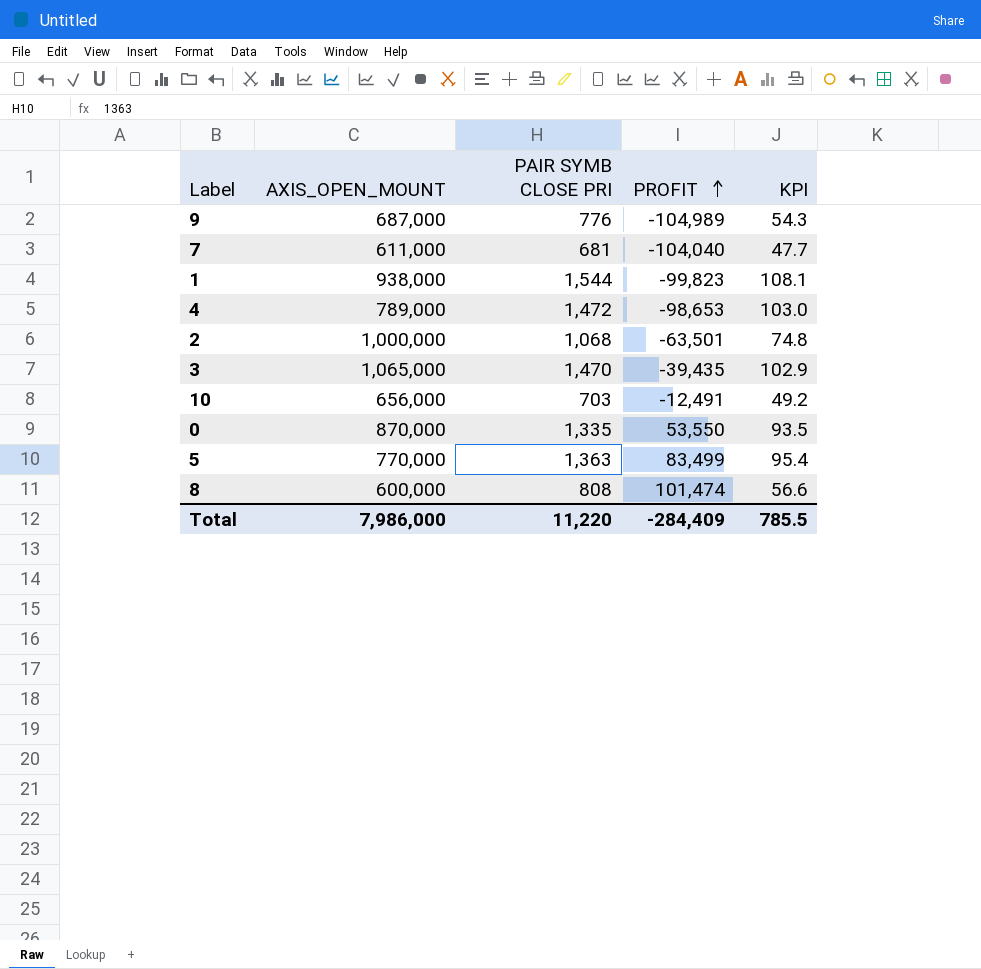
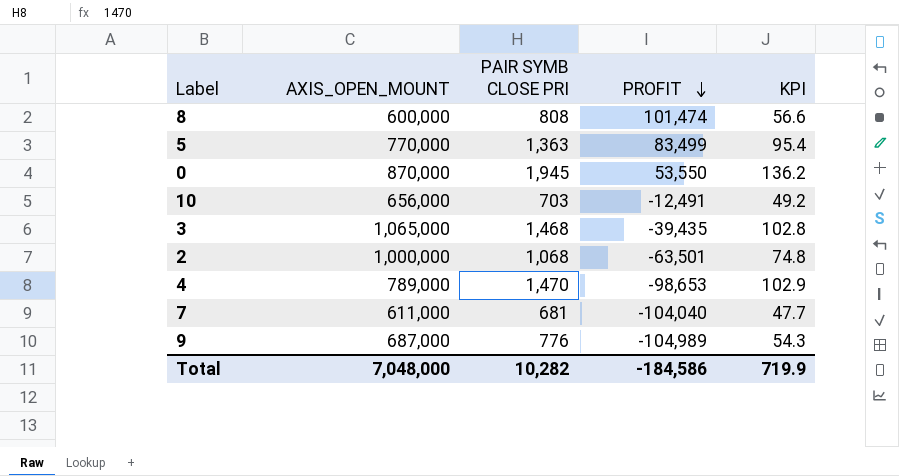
row order: PROFIT ascending -> PROFIT descending
row 1: 938,000 | 1,544 | -99,823 | 108.1 -> none
0 | PAIR SYMB CLOSE PRI: 1,335 -> 1,945
0 | KPI: 93.5 -> 136.2
3 | PAIR SYMB CLOSE PRI: 1,470 -> 1,468
3 | KPI: 102.9 -> 102.8
4 | PAIR SYMB CLOSE PRI: 1,472 -> 1,470
4 | KPI: 103.0 -> 102.9
Total | AXIS_OPEN_MOUNT: 7,986,000 -> 7,048,000
Total | PAIR SYMB CLOSE PRI: 11,220 -> 10,282
Total | PROFIT: -284,409 -> -184,586
Total | KPI: 785.5 -> 719.9

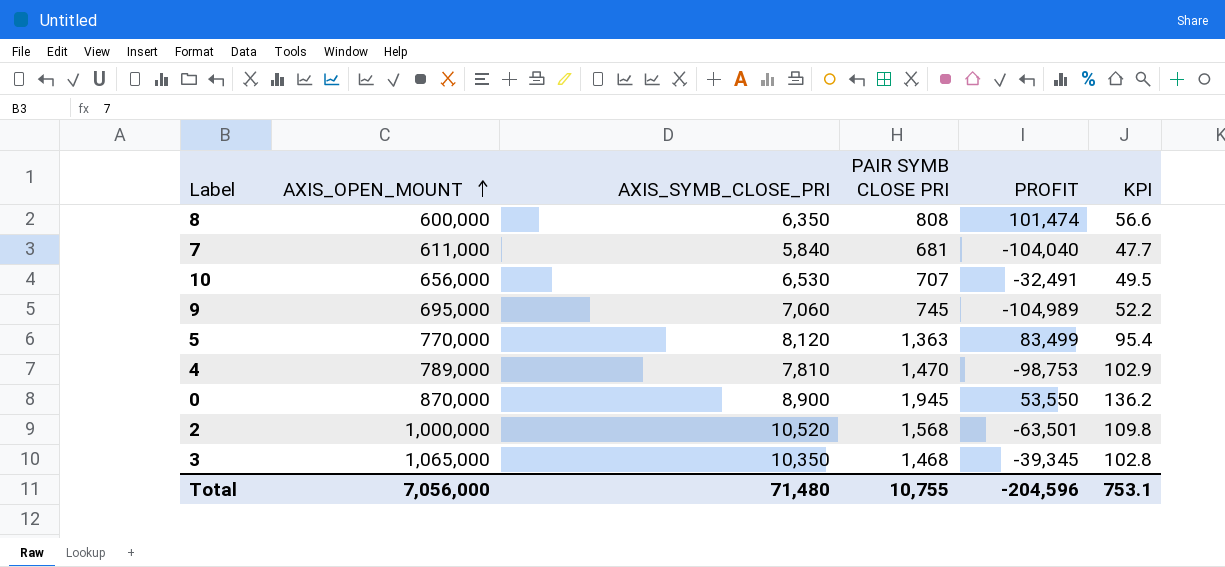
row order: PROFIT descending -> AXIS_OPEN_MOUNT ascending
column AXIS_SYMB_CLOSE_PRI | position: none -> 3
10 | PAIR SYMB CLOSE PRI: 703 -> 707
10 | PROFIT: -12,491 -> -32,491
10 | KPI: 49.2 -> 49.5
9 | AXIS_OPEN_MOUNT: 687,000 -> 695,000
9 | PAIR SYMB CLOSE PRI: 776 -> 745
9 | KPI: 54.3 -> 52.2
4 | PROFIT: -98,653 -> -98,753
2 | PAIR SYMB CLOSE PRI: 1,068 -> 1,568
2 | KPI: 74.8 -> 109.8
3 | PROFIT: -39,435 -> -39,345
Total | AXIS_OPEN_MOUNT: 7,048,000 -> 7,056,000
Total | PAIR SYMB CLOSE PRI: 10,282 -> 10,755
Total | PROFIT: -184,586 -> -204,596
Total | KPI: 719.9 -> 753.1

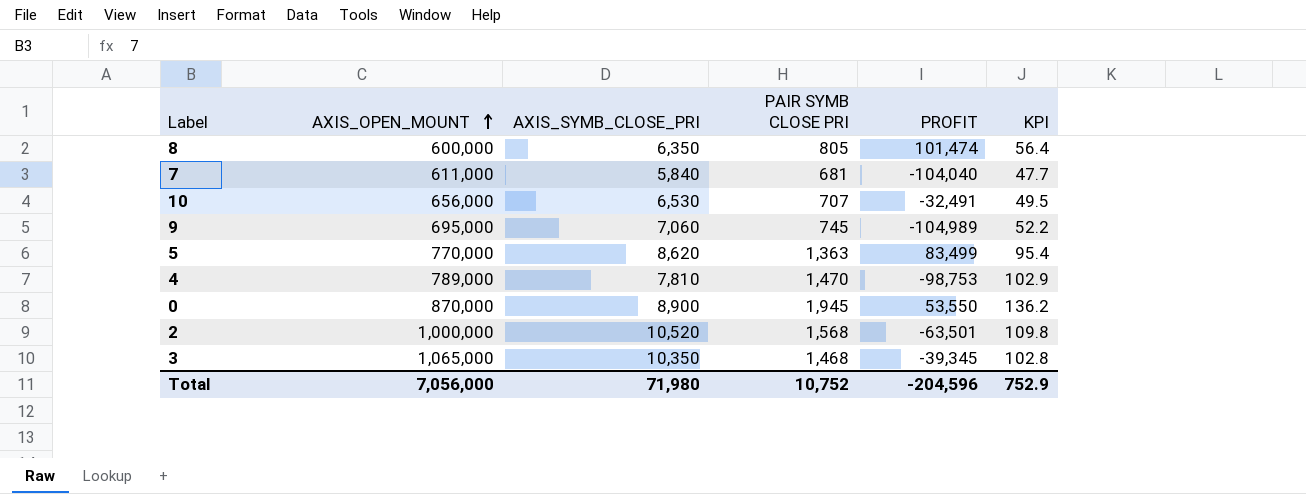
8 | PAIR SYMB CLOSE PRI: 808 -> 805
8 | KPI: 56.6 -> 56.4
5 | AXIS_SYMB_CLOSE_PRI: 8,120 -> 8,620
Total | AXIS_SYMB_CLOSE_PRI: 71,480 -> 71,980
Total | PAIR SYMB CLOSE PRI: 10,755 -> 10,752
Total | KPI: 753.1 -> 752.9

